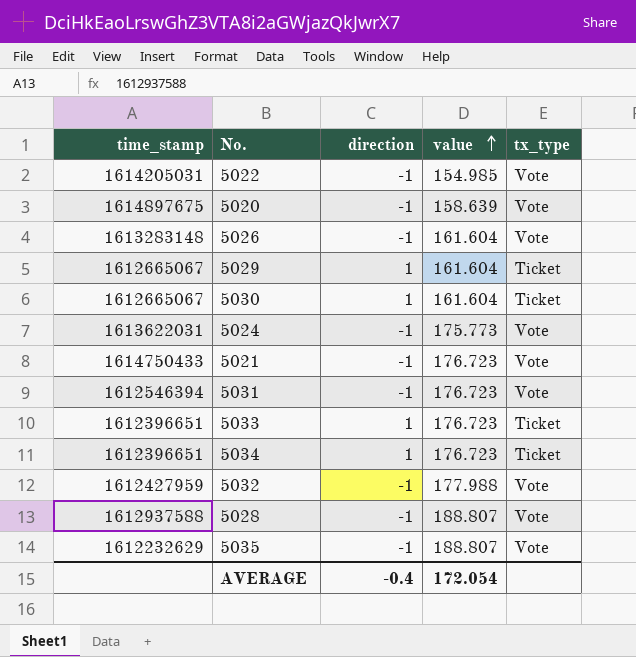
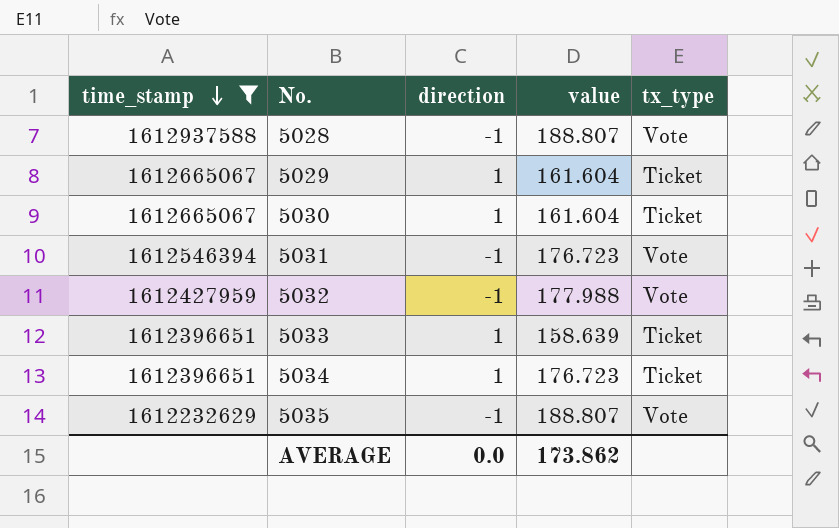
filter: none -> time_stamp <= 1612937588
row order: value ascending -> time_stamp descending
5033 | value: 176.723 -> 158.639
AVERAGE | direction: -0.4 -> 0.0
AVERAGE | value: 172.054 -> 173.862

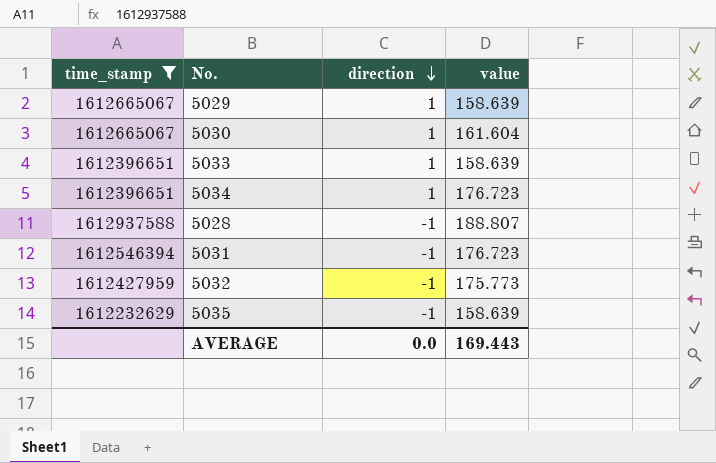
row order: time_stamp descending -> direction descending
column tx_type | position: 5 -> none
5029 | value: 161.604 -> 158.639
5032 | value: 177.988 -> 175.773
5035 | value: 188.807 -> 158.639
AVERAGE | value: 173.862 -> 169.443

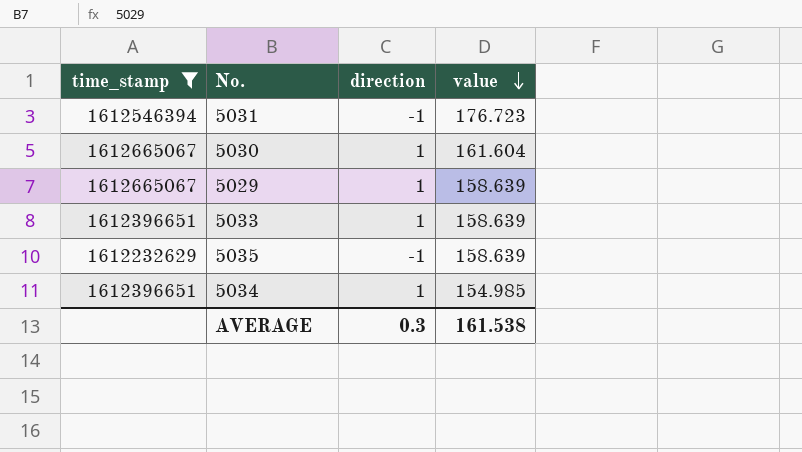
row order: direction descending -> value descending
row 5028: 1612937588 | -1 | 188.807 -> none
row 5032: 1612427959 | -1 | 175.773 -> none
5034 | value: 176.723 -> 154.985
AVERAGE | direction: 0.0 -> 0.3
AVERAGE | value: 169.443 -> 161.538

